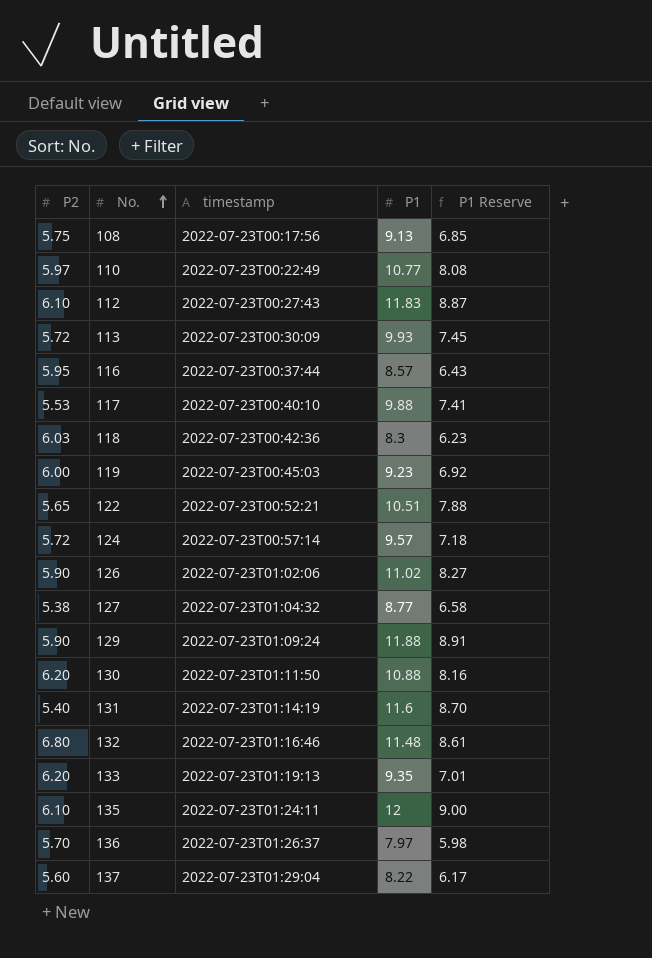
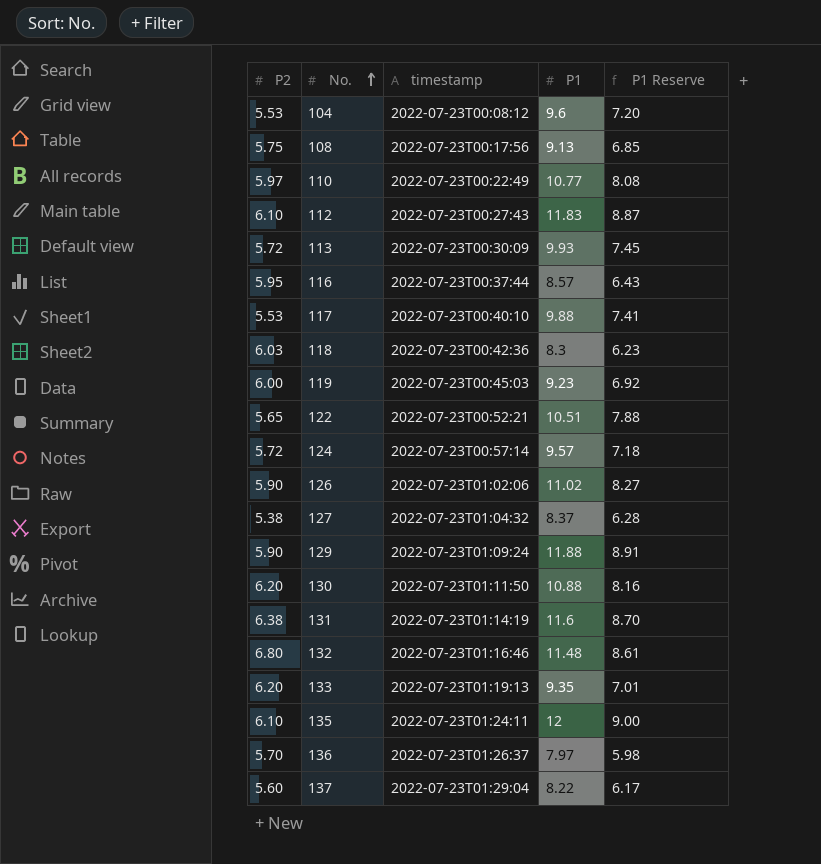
row 104: none -> 5.53 | 2022-07-23T00:08:12 | 9.6 | 7.20
127 | P1: 8.77 -> 8.37
127 | P1 Reserve: 6.58 -> 6.28
131 | P2: 5.40 -> 6.38

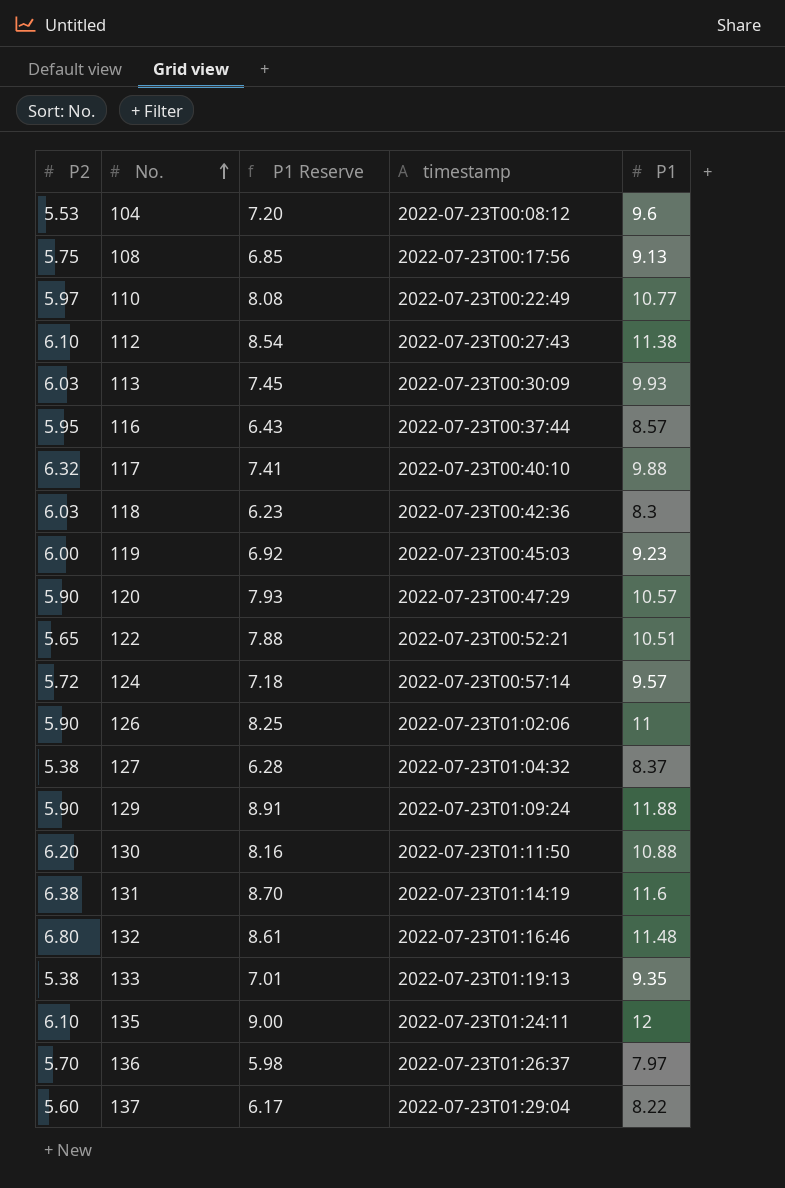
column P1 Reserve | position: 5 -> 3
112 | P1 Reserve: 8.87 -> 8.54
112 | P1: 11.83 -> 11.38
113 | P2: 5.72 -> 6.03
117 | P2: 5.53 -> 6.32
row 120: none -> 5.90 | 7.93 | 2022-07-23T00:47:29 | 10.57
126 | P1 Reserve: 8.27 -> 8.25
126 | P1: 11.02 -> 11
133 | P2: 6.20 -> 5.38

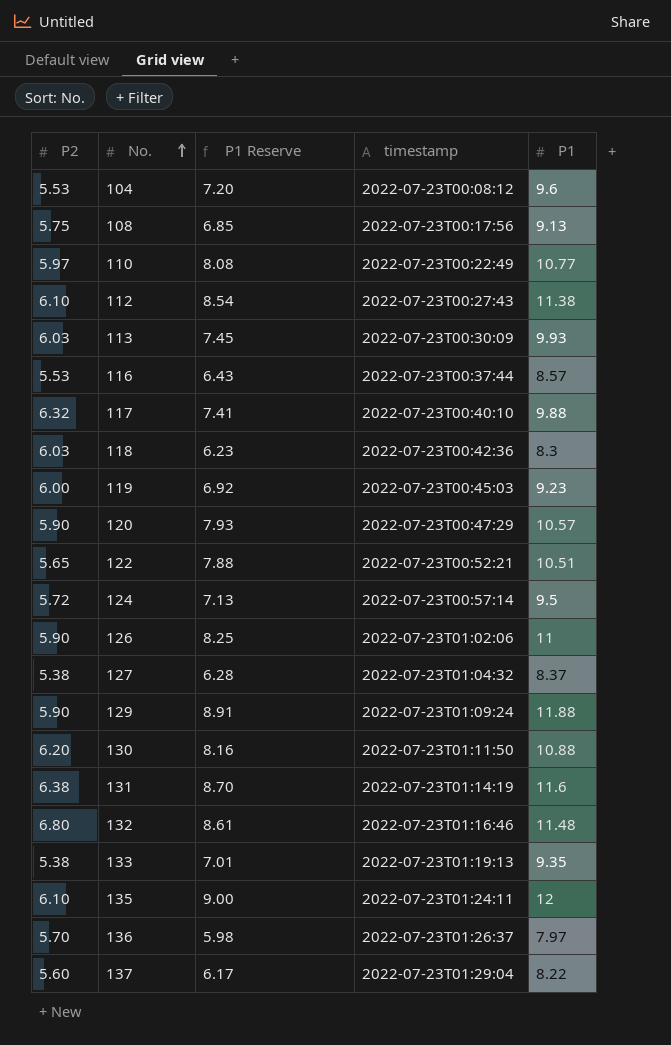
116 | P2: 5.95 -> 5.53
124 | P1 Reserve: 7.18 -> 7.13
124 | P1: 9.57 -> 9.5

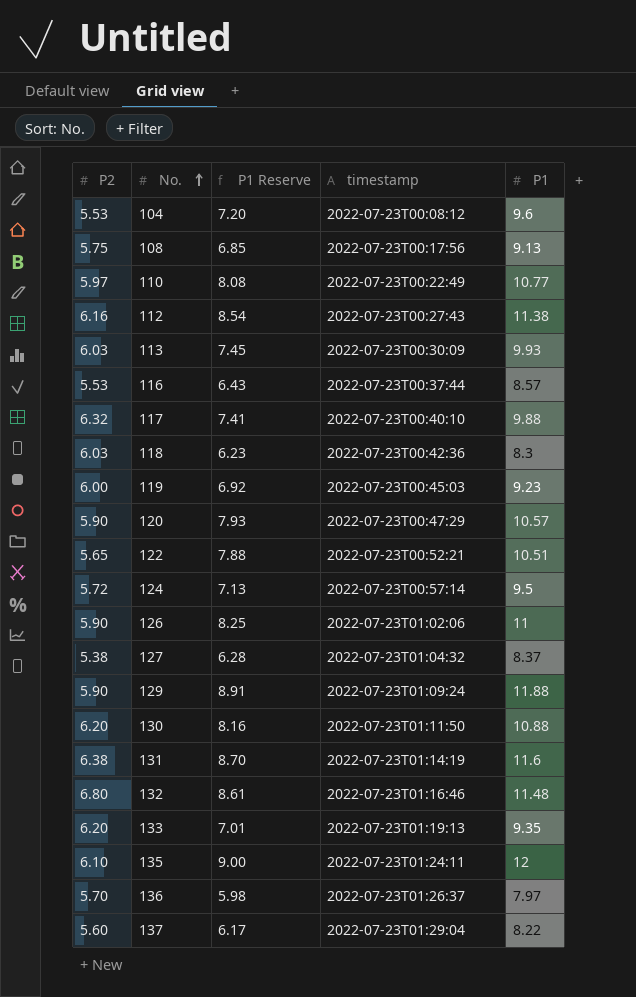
112 | P2: 6.10 -> 6.16
133 | P2: 5.38 -> 6.20

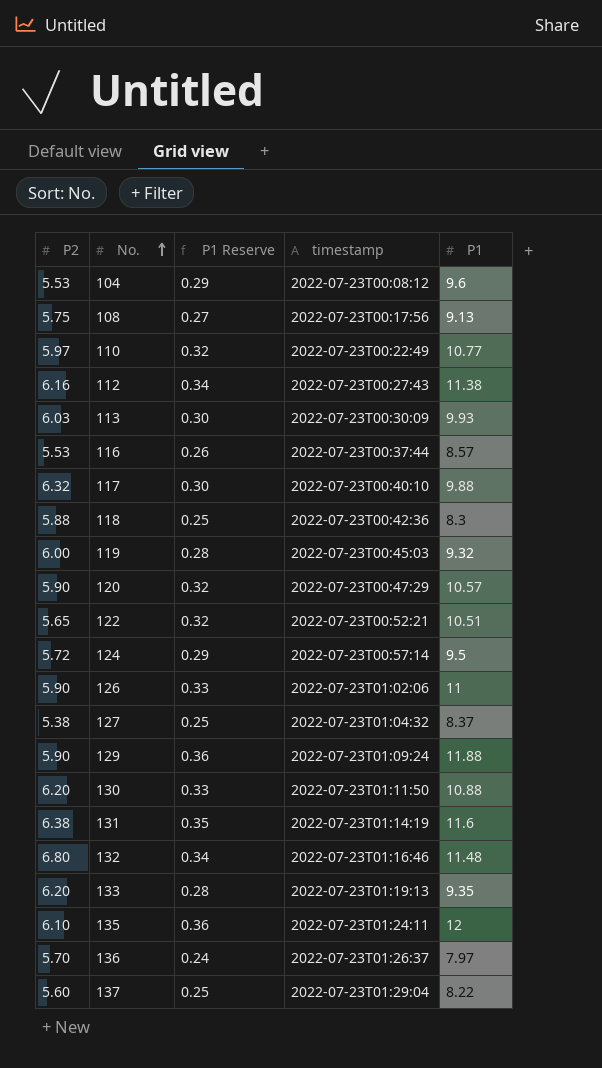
column P1 Reserve | formula: [P1] * 0.75 -> [P1] * 0.03
118 | P2: 6.03 -> 5.88
119 | P1: 9.23 -> 9.32

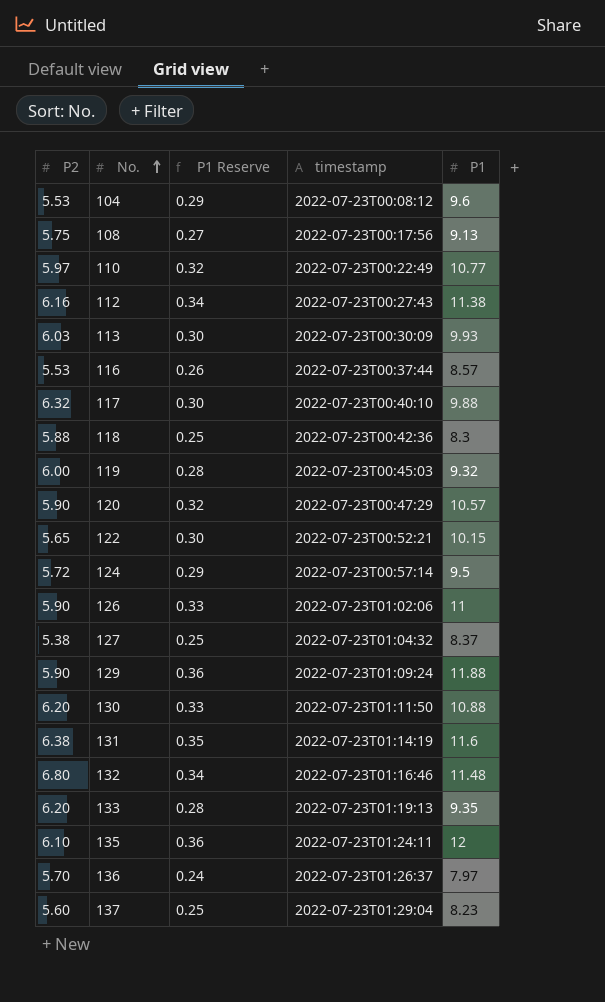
122 | P1 Reserve: 0.32 -> 0.30
122 | P1: 10.51 -> 10.15
137 | P1: 8.22 -> 8.23

